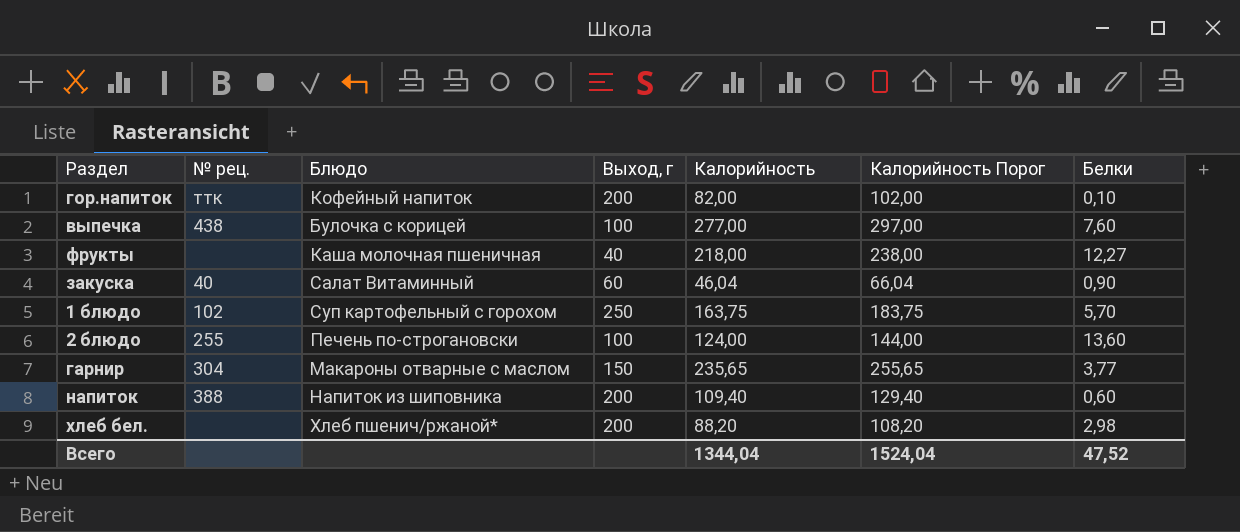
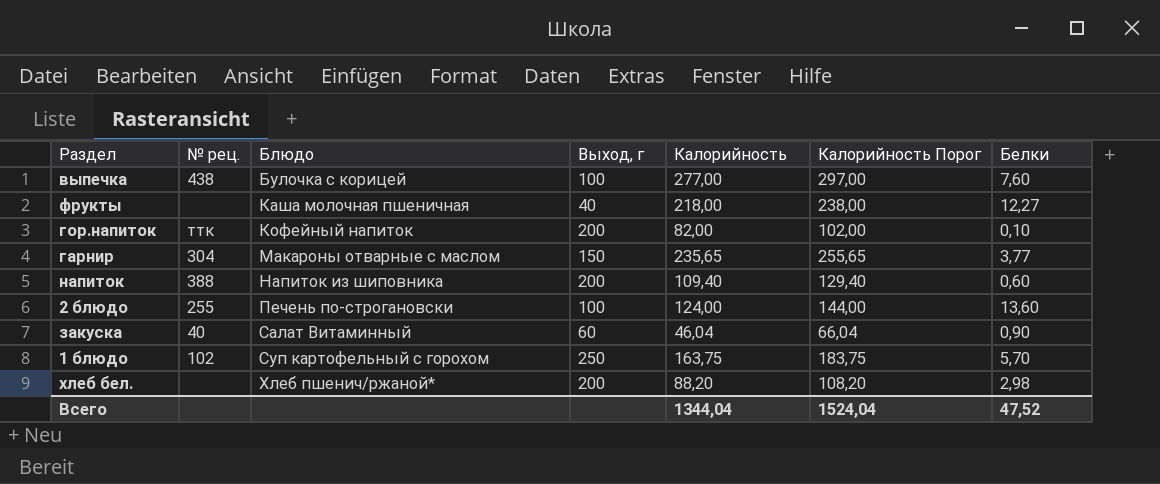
row order: none -> Блюдо ascending

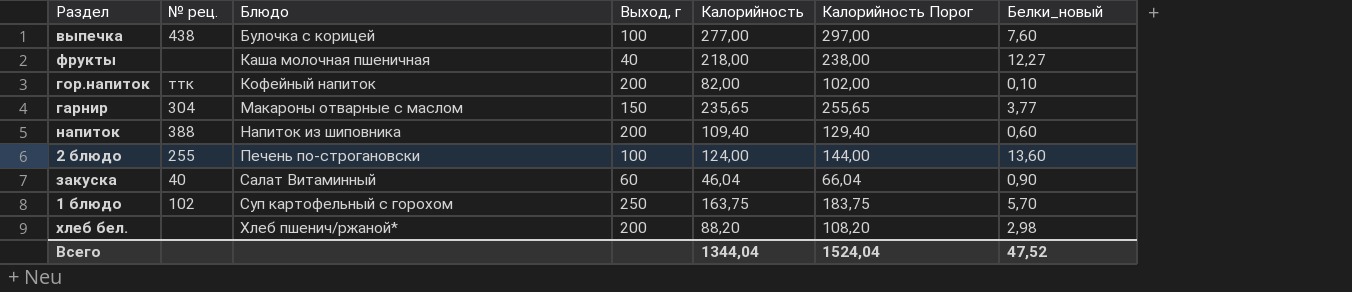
column name: Белки -> Белки_новый

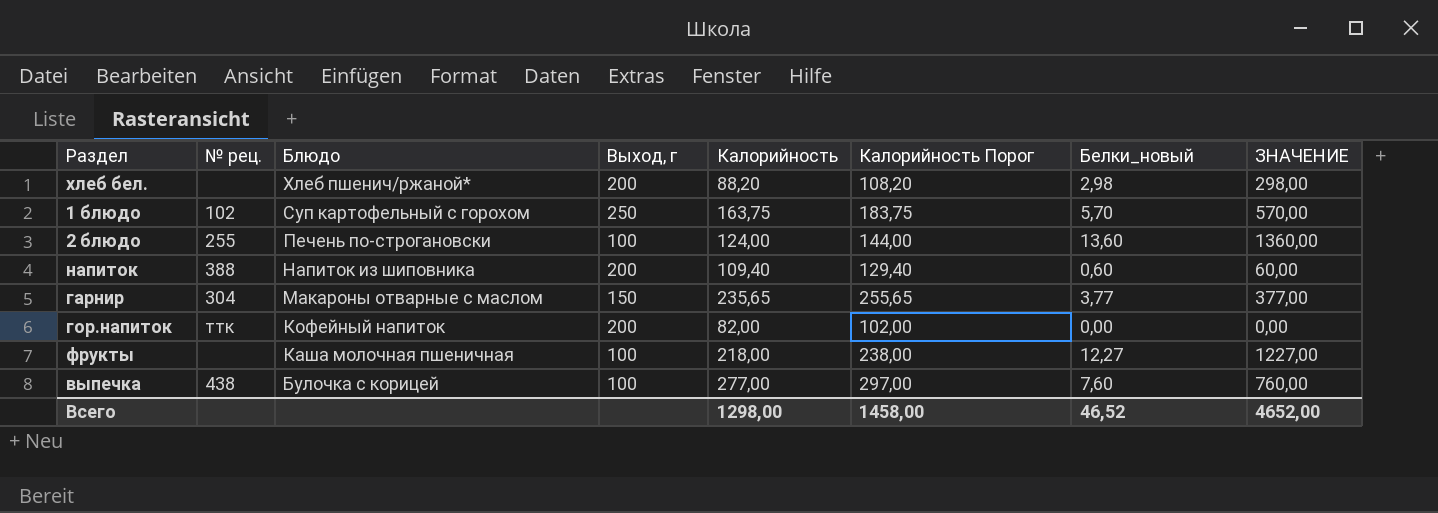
row order: Блюдо ascending -> Блюдо descending
column ЗНАЧЕНИЕ | formula: none -> [Белки_новый] * 100
row закуска: 40 | Салат Витаминный | 60 | 46,04 | 66,04 | 0,90 -> none
гор.напиток | Белки_новый: 0,10 -> 0,00
фрукты | Выход, г: 40 -> 100
Всего | Калорийность: 1344,04 -> 1298,00
Всего | Калорийность Порог: 1524,04 -> 1458,00
Всего | Белки_новый: 47,52 -> 46,52

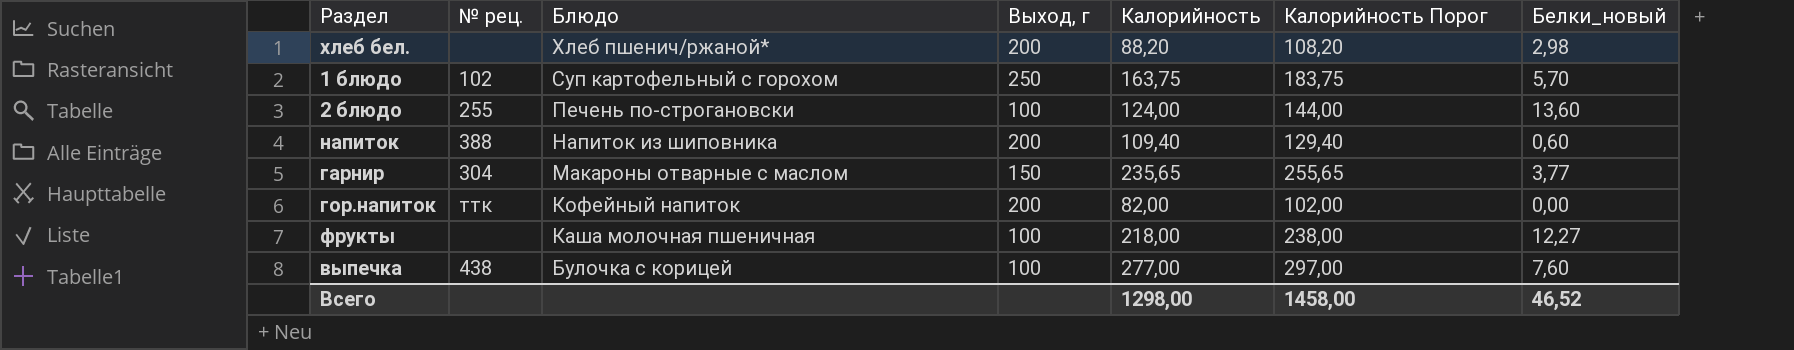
column ЗНАЧЕНИЕ | formula: [Белки_новый] * 100 -> none

